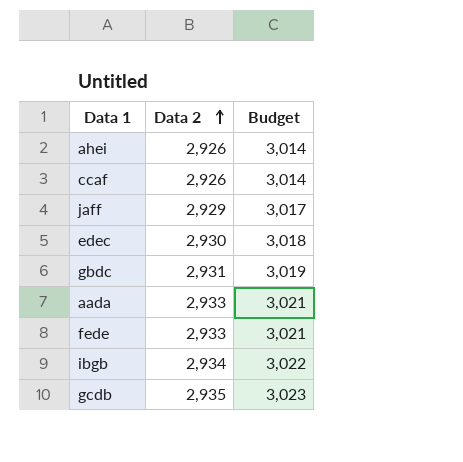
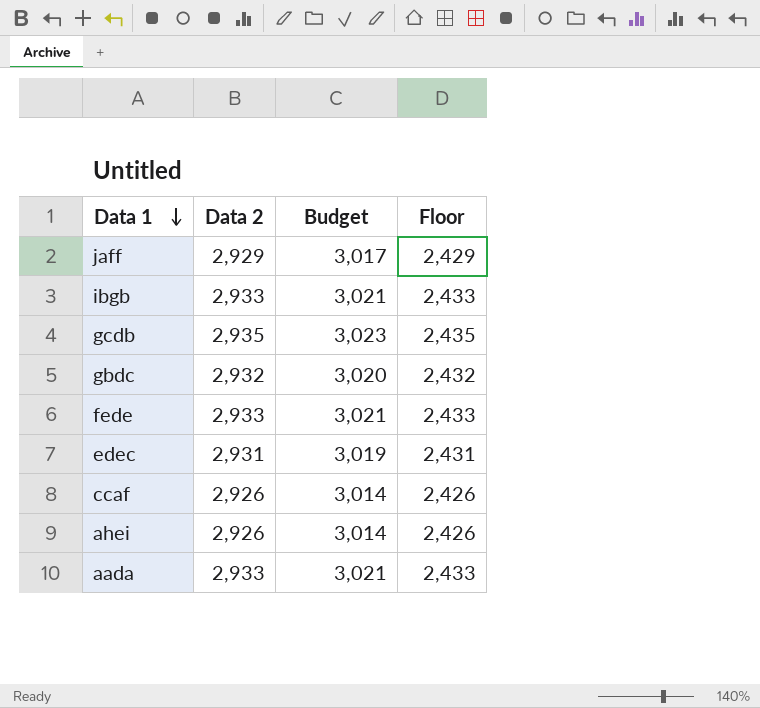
row order: Data 2 ascending -> Data 1 descending
column Floor | formula: none -> [Data 2] - 500
ibgb | Data 2: 2,934 -> 2,933
ibgb | Budget: 3,022 -> 3,021
gbdc | Data 2: 2,931 -> 2,932
gbdc | Budget: 3,019 -> 3,020
edec | Data 2: 2,930 -> 2,931
edec | Budget: 3,018 -> 3,019

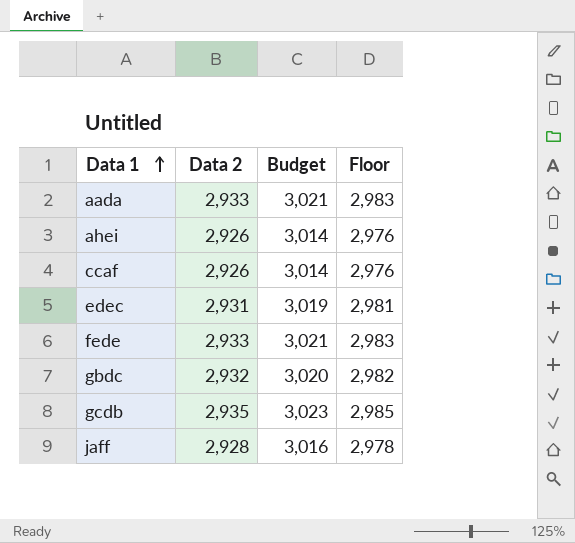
row order: Data 1 descending -> Data 1 ascending
column Floor | formula: [Data 2] - 500 -> [Data 2] + 50
row ibgb: 2,933 | 3,021 | 2,433 -> none
jaff | Data 2: 2,929 -> 2,928
jaff | Budget: 3,017 -> 3,016

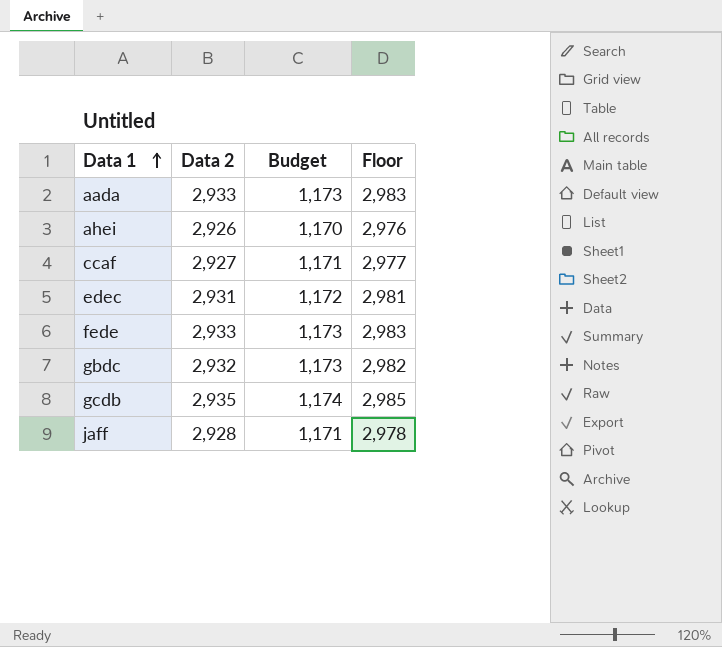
column Budget | formula: [Data 2] * 1.03 -> [Data 2] * 0.4
ccaf | Data 2: 2,926 -> 2,927
ccaf | Floor: 2,976 -> 2,977

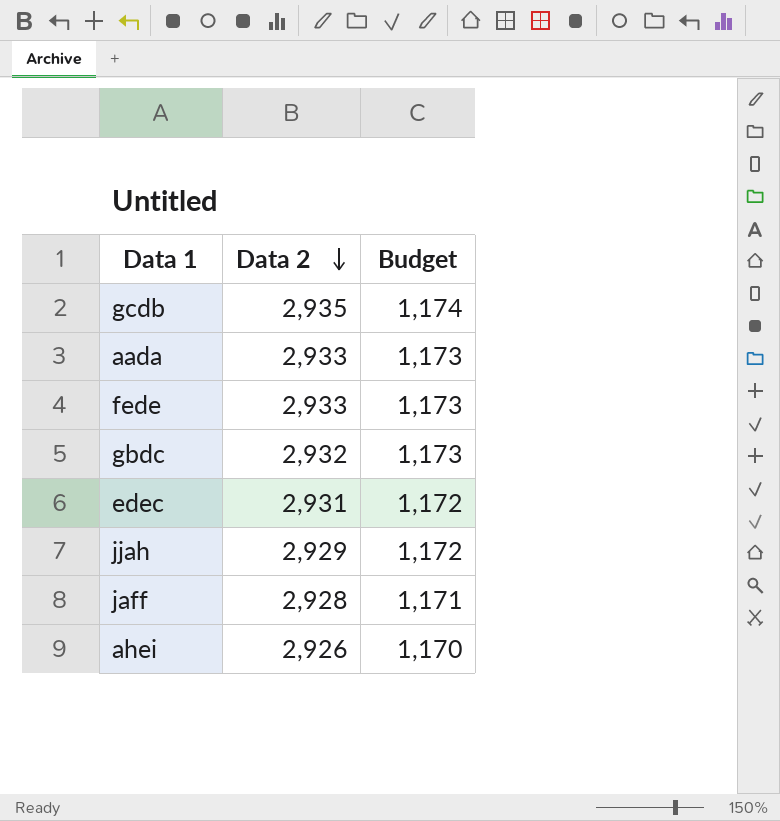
row order: Data 1 ascending -> Data 2 descending
column Floor | formula: [Data 2] + 50 -> none
row ccaf: 2,927 | 1,171 | 2,977 -> none
row jjah: none -> 2,929 | 1,172

